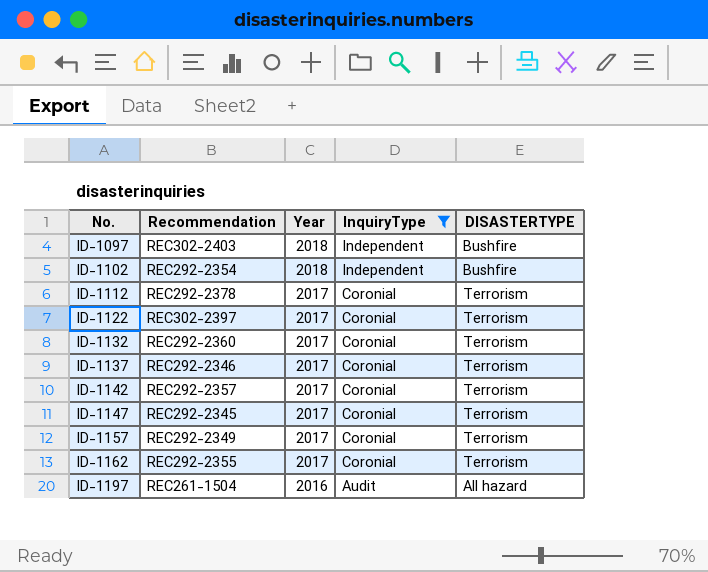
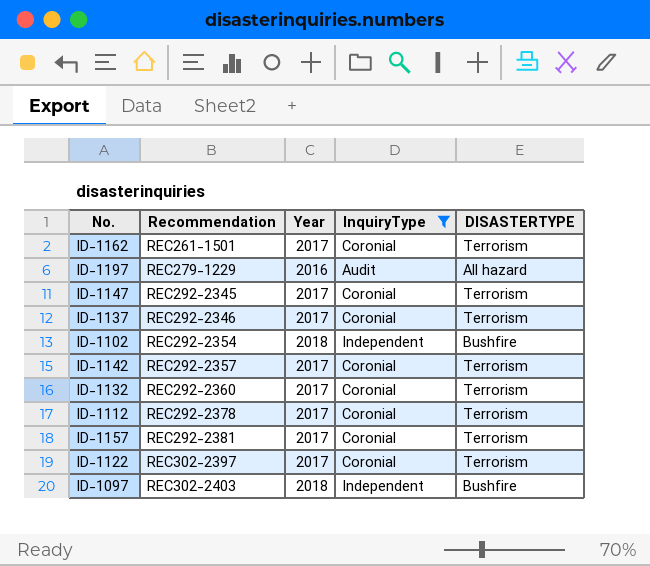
row order: No. ascending -> Recommendation ascending
ID-1162 | Recommendation: REC292-2355 -> REC261-1501
ID-1197 | Recommendation: REC261-1504 -> REC279-1229
ID-1157 | Recommendation: REC292-2349 -> REC292-2381

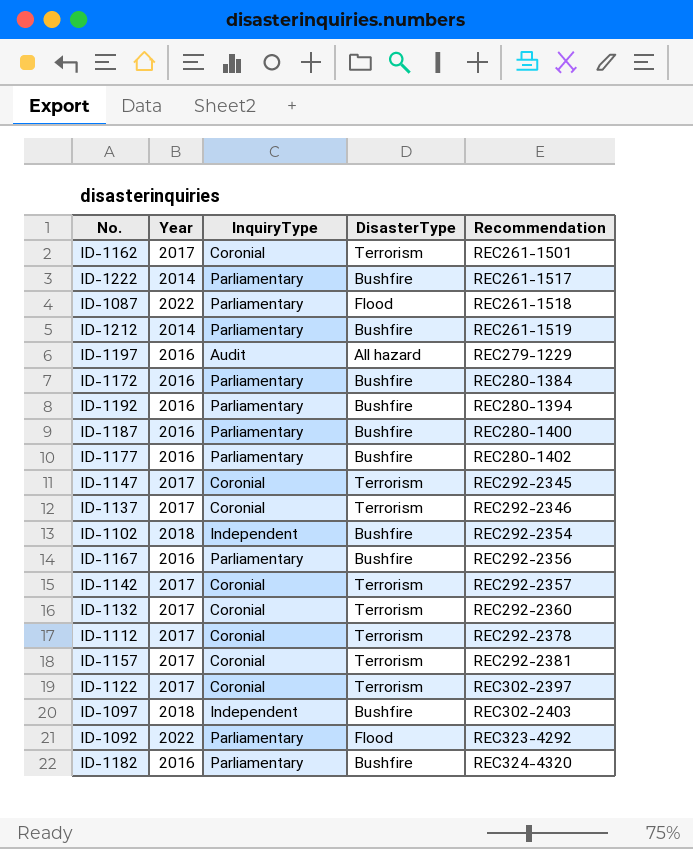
filter: InquiryType != Parliamentary -> none
column name: DISASTERTYPE -> DisasterType
column Recommendation | position: 2 -> 5

